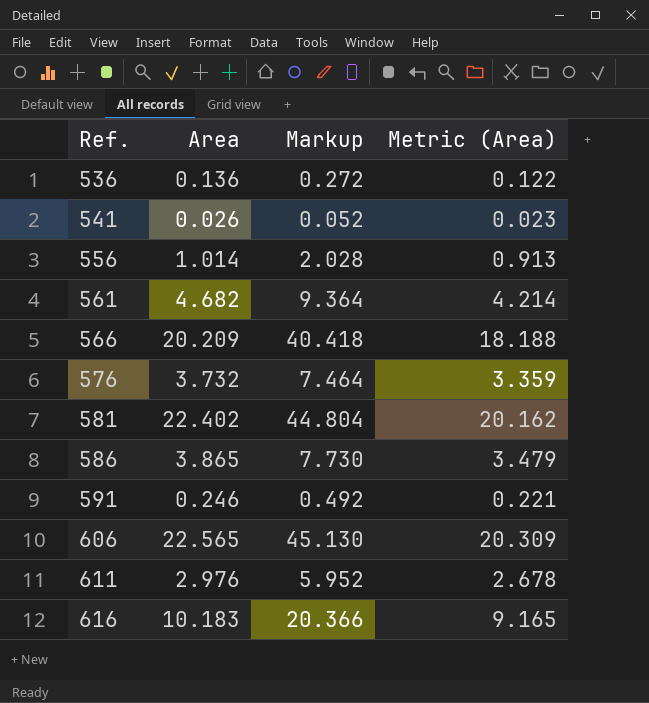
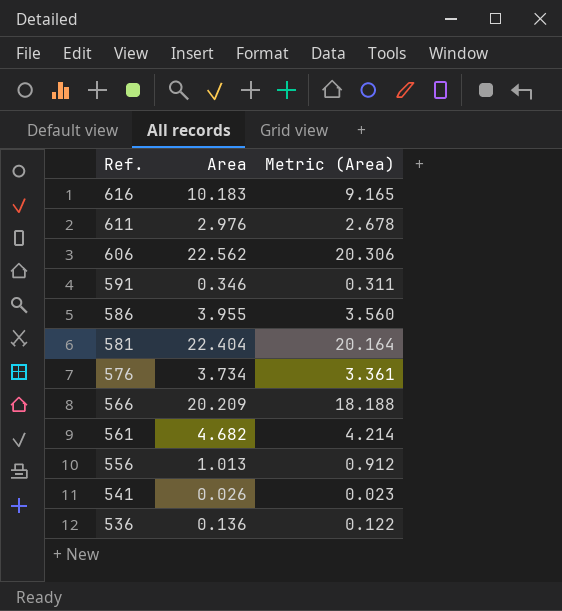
row order: Ref. ascending -> Ref. descending
column Markup | formula: [Area] * 2 -> none
606 | Area: 22.565 -> 22.562
606 | Metric (Area): 20.309 -> 20.306
591 | Area: 0.246 -> 0.346
591 | Metric (Area): 0.221 -> 0.311
586 | Area: 3.865 -> 3.955
586 | Metric (Area): 3.479 -> 3.560
581 | Area: 22.402 -> 22.404
581 | Metric (Area): 20.162 -> 20.164
576 | Area: 3.732 -> 3.734
576 | Metric (Area): 3.359 -> 3.361
556 | Area: 1.014 -> 1.013
556 | Metric (Area): 0.913 -> 0.912

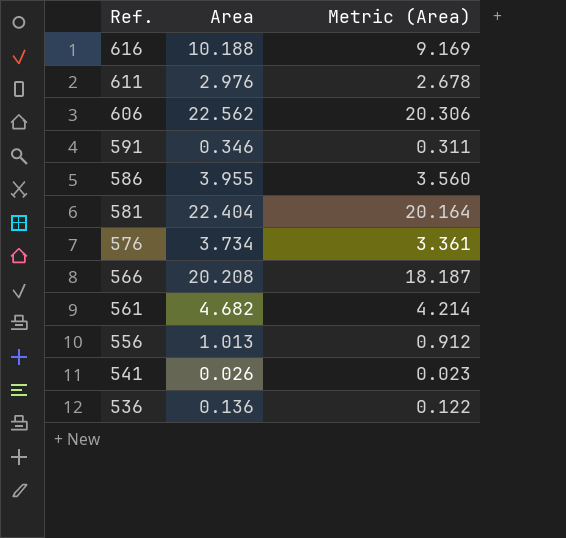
616 | Area: 10.183 -> 10.188
616 | Metric (Area): 9.165 -> 9.169
566 | Area: 20.209 -> 20.208
566 | Metric (Area): 18.188 -> 18.187

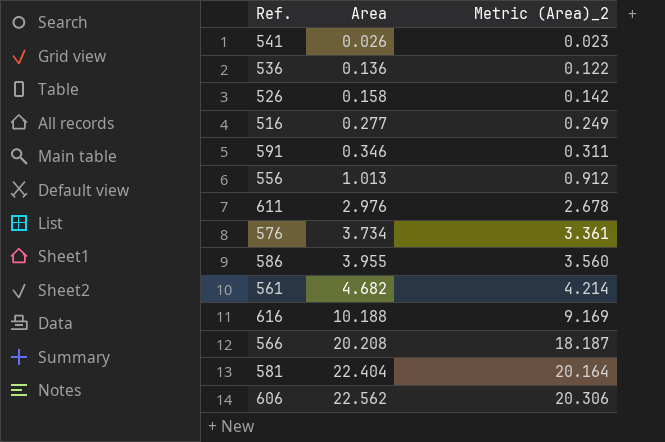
row order: Ref. descending -> Area ascending
column name: Metric (Area) -> Metric (Area)_2
row 526: none -> 0.158 | 0.142
row 516: none -> 0.277 | 0.249

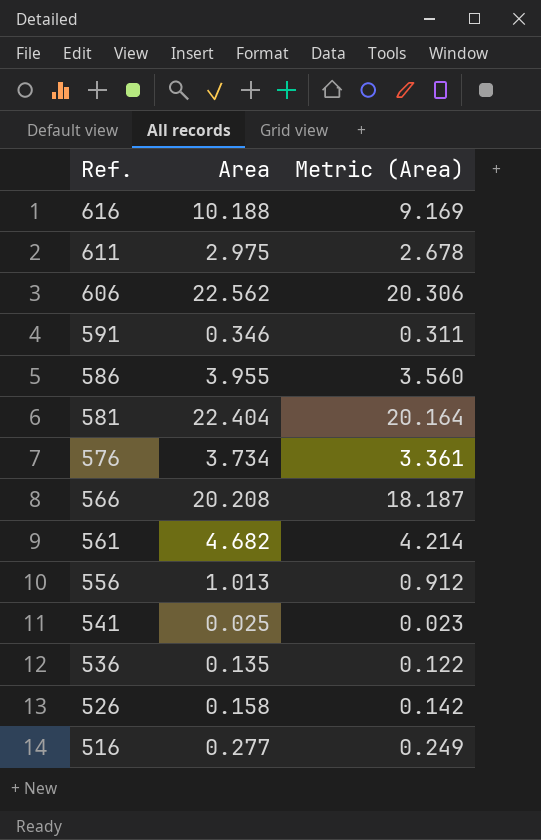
row order: Area ascending -> Ref. descending
column name: Metric (Area)_2 -> Metric (Area)
611 | Area: 2.976 -> 2.975
541 | Area: 0.026 -> 0.025
536 | Area: 0.136 -> 0.135

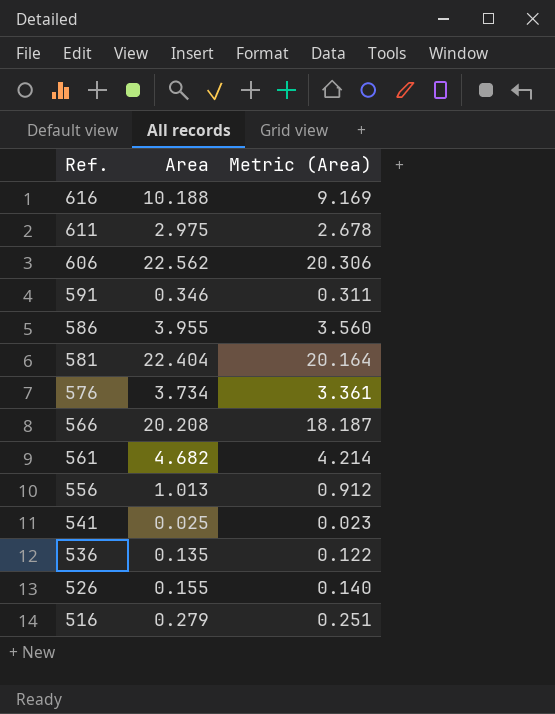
526 | Area: 0.158 -> 0.155
526 | Metric (Area): 0.142 -> 0.140
516 | Area: 0.277 -> 0.279
516 | Metric (Area): 0.249 -> 0.251

